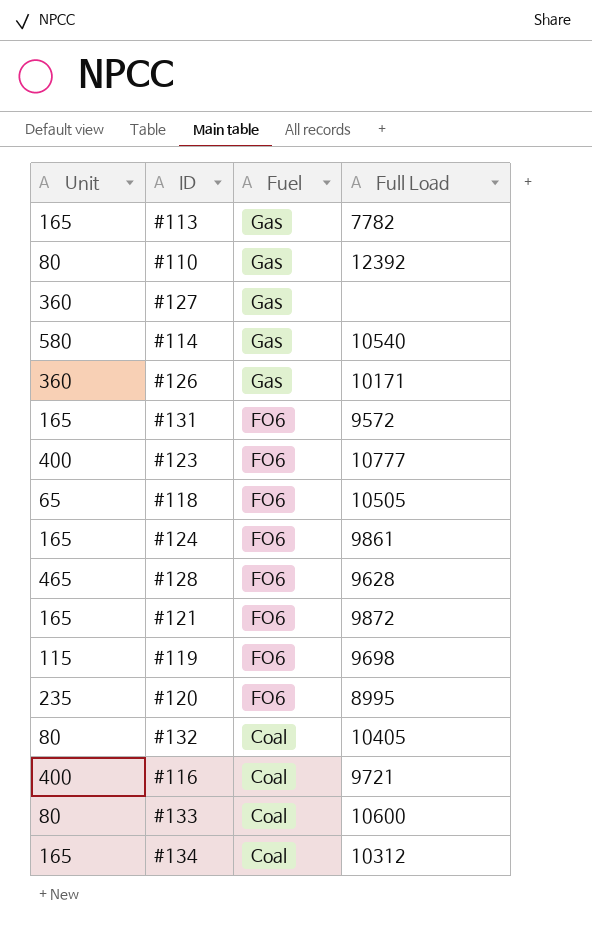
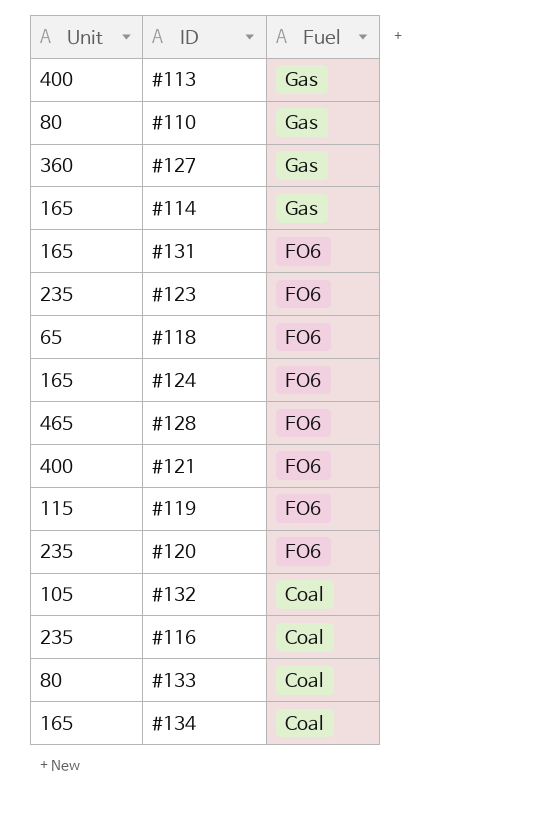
column Full Load | position: 4 -> none
row #126: 360 | Gas | 10171 -> none
#113 | Unit: 165 -> 400
#114 | Unit: 580 -> 165
#123 | Unit: 400 -> 235
#121 | Unit: 165 -> 400
#132 | Unit: 80 -> 105
#116 | Unit: 400 -> 235

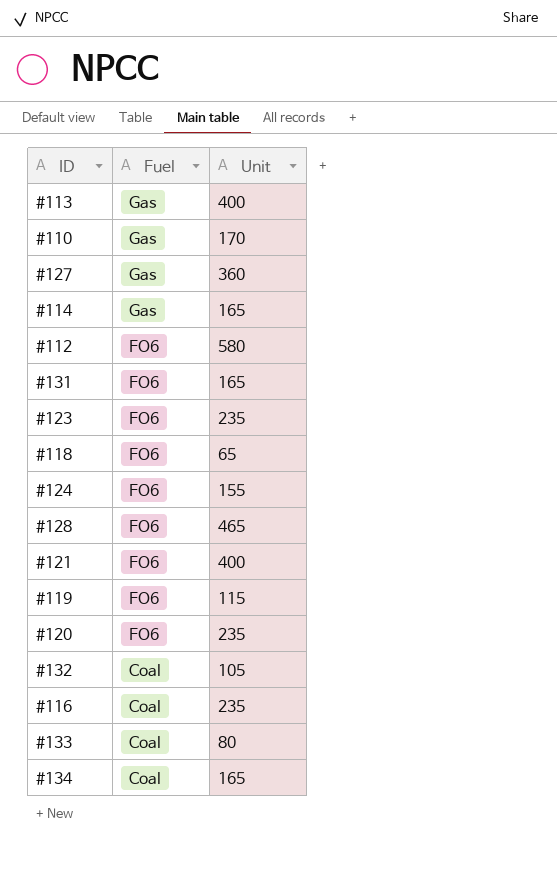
column Unit | position: 1 -> 3
#110 | Unit: 80 -> 170
row #112: none -> FO6 | 580
#124 | Unit: 165 -> 155

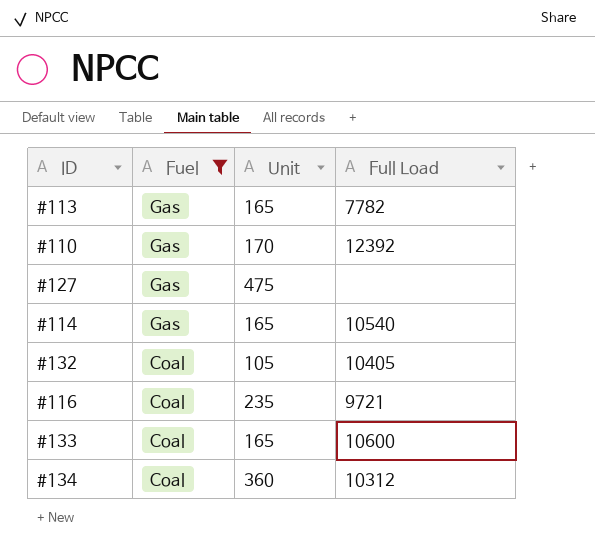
filter: none -> Fuel != FO6
column Full Load | position: none -> 4
#113 | Unit: 400 -> 165
#127 | Unit: 360 -> 475
#133 | Unit: 80 -> 165
#134 | Unit: 165 -> 360

